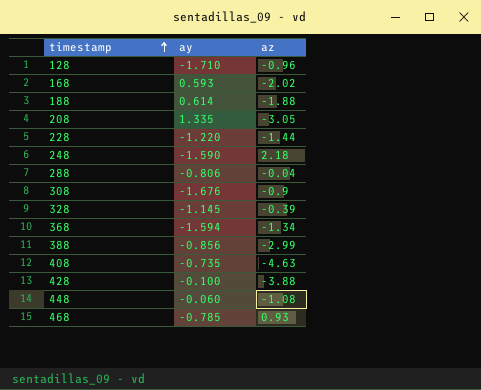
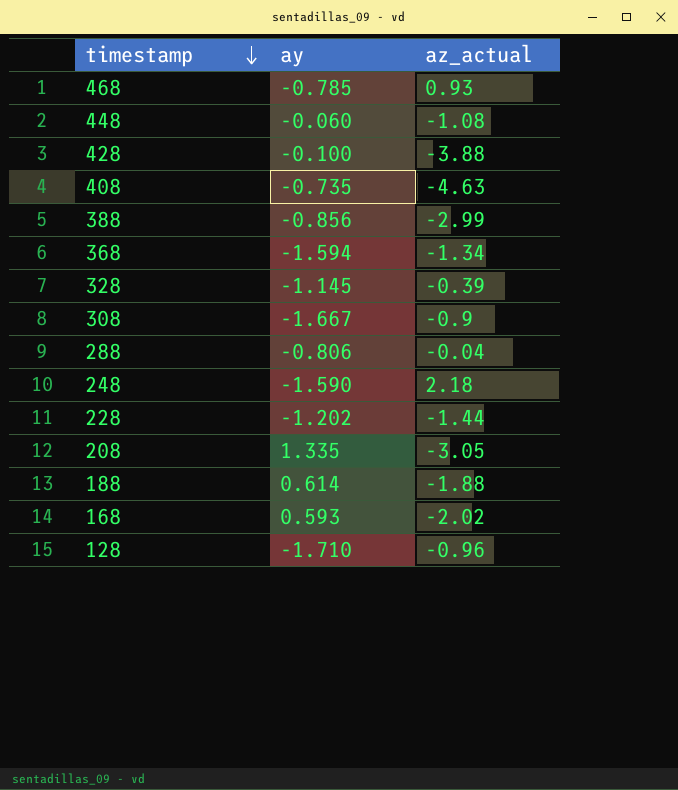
row order: timestamp ascending -> timestamp descending
column name: az -> az_actual
308 | ay: -1.676 -> -1.667
228 | ay: -1.220 -> -1.202

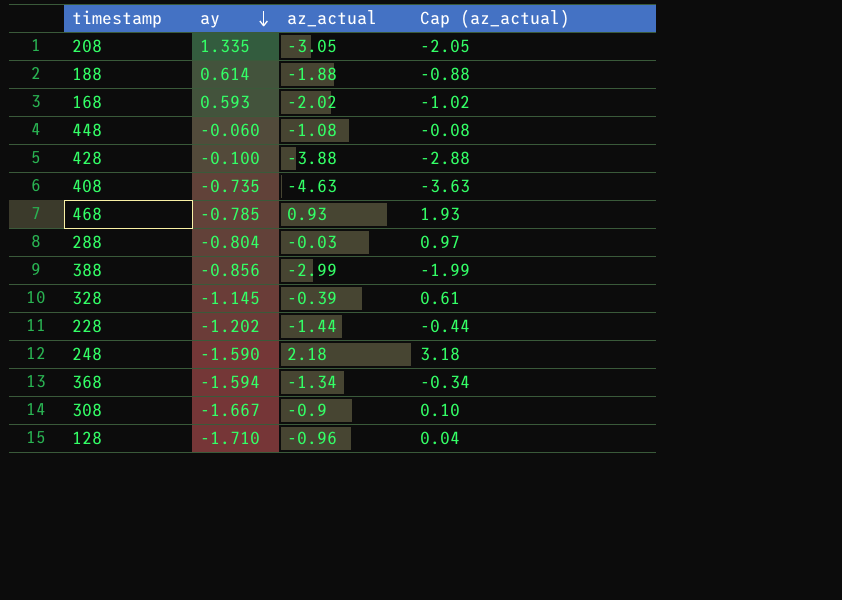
row order: timestamp descending -> ay descending
column Cap (az_actual) | formula: none -> [az_actual] + 1
288 | ay: -0.806 -> -0.804
288 | az_actual: -0.04 -> -0.03

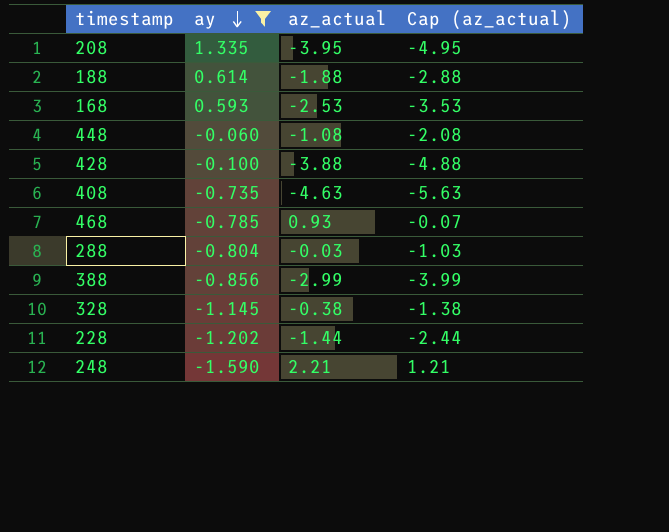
filter: none -> ay >= -1.590
column Cap (az_actual) | formula: [az_actual] + 1 -> [az_actual] - 1
208 | az_actual: -3.05 -> -3.95
168 | az_actual: -2.02 -> -2.53
328 | az_actual: -0.39 -> -0.38
248 | az_actual: 2.18 -> 2.21

